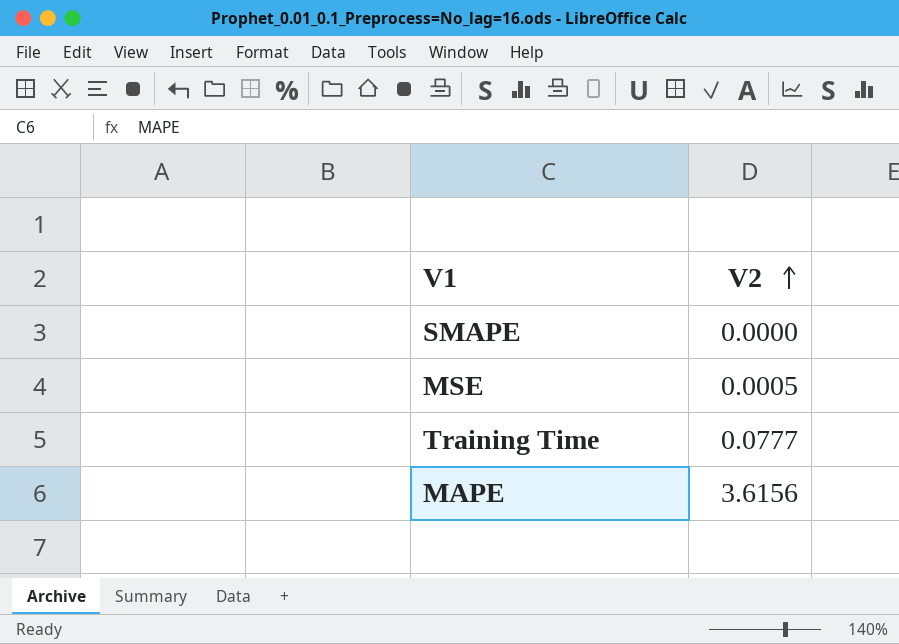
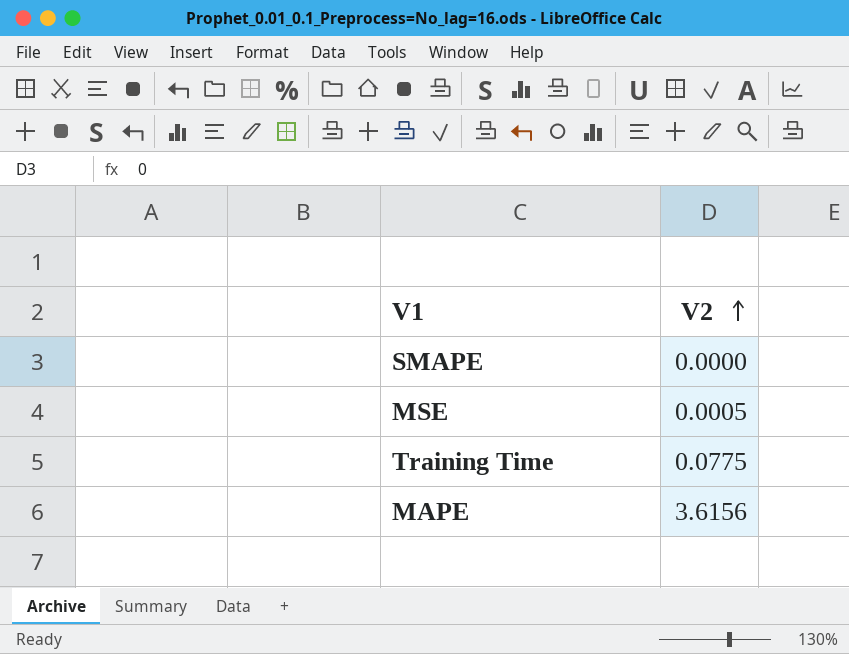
Training Time | V2: 0.0777 -> 0.0775

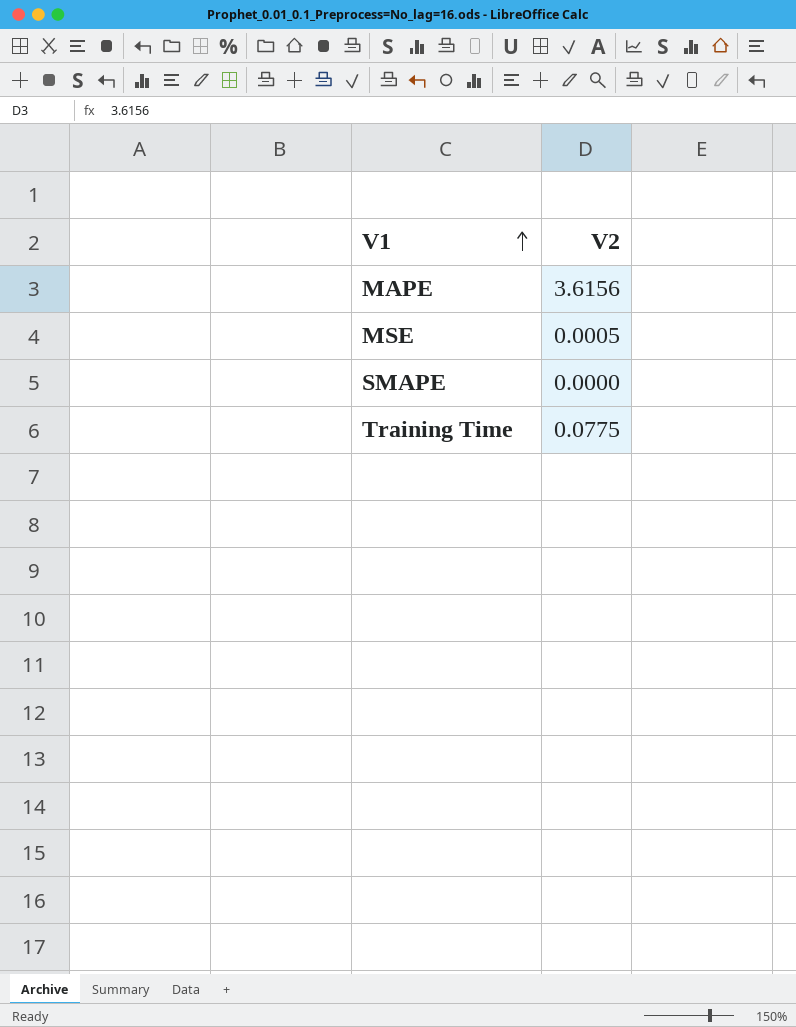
row order: V2 ascending -> V1 ascending

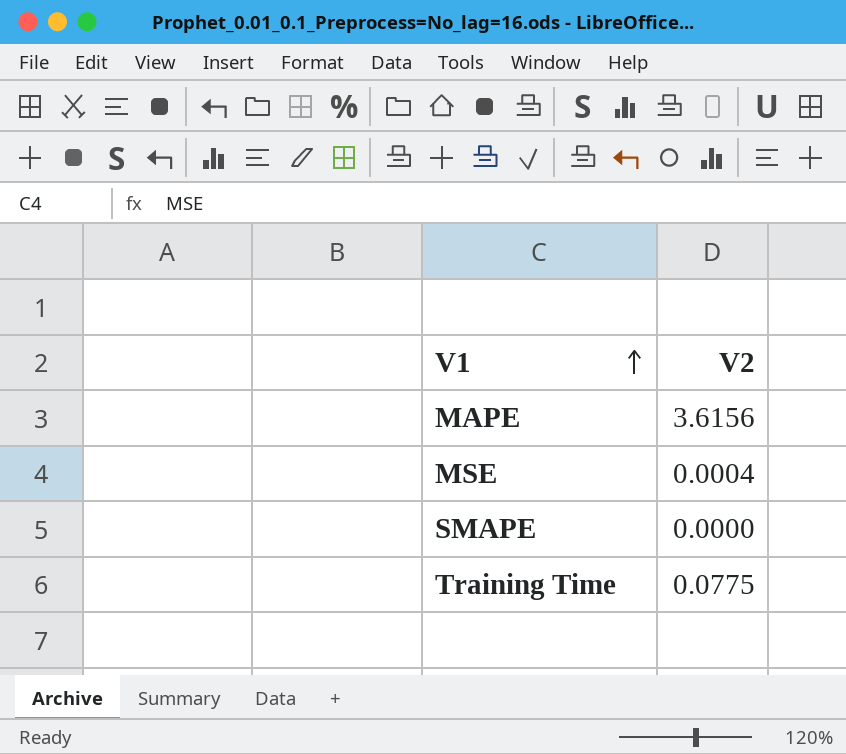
MSE | V2: 0.0005 -> 0.0004

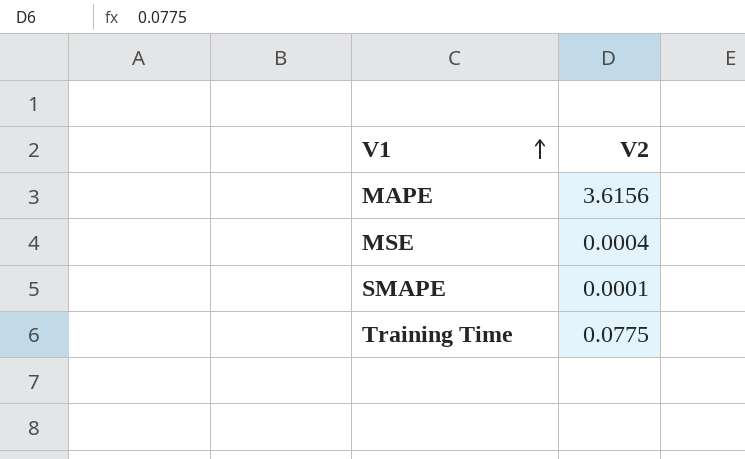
SMAPE | V2: 0.0000 -> 0.0001

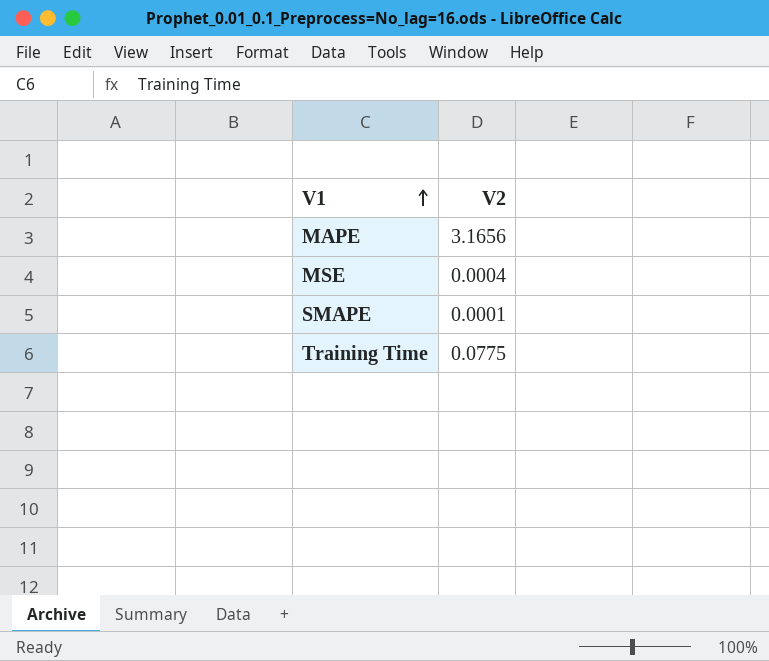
MAPE | V2: 3.6156 -> 3.1656

